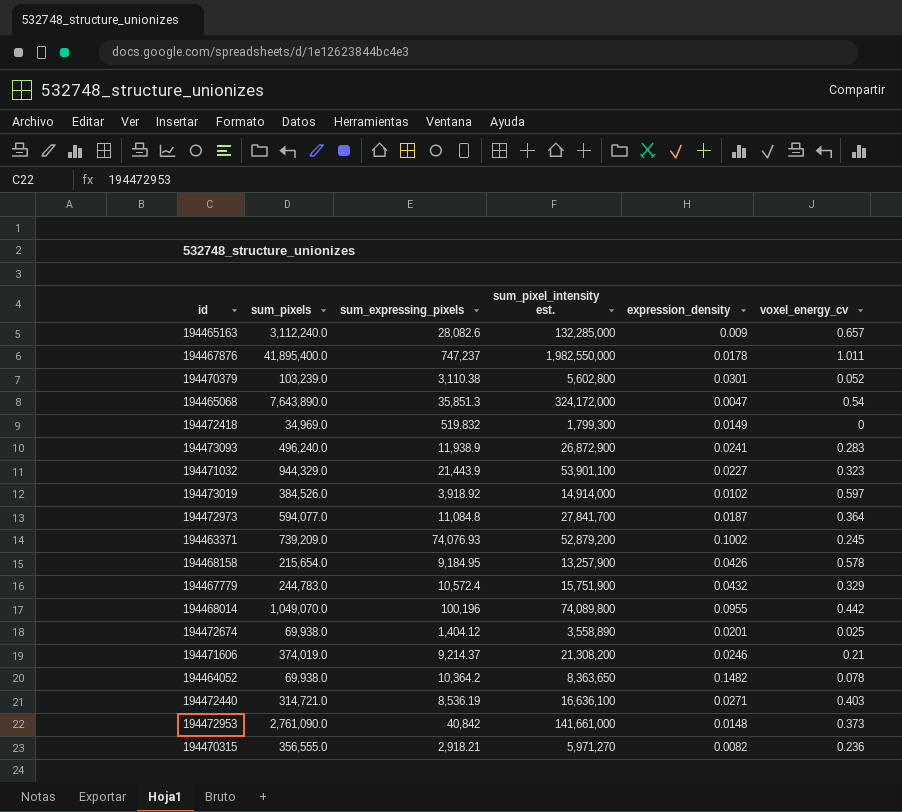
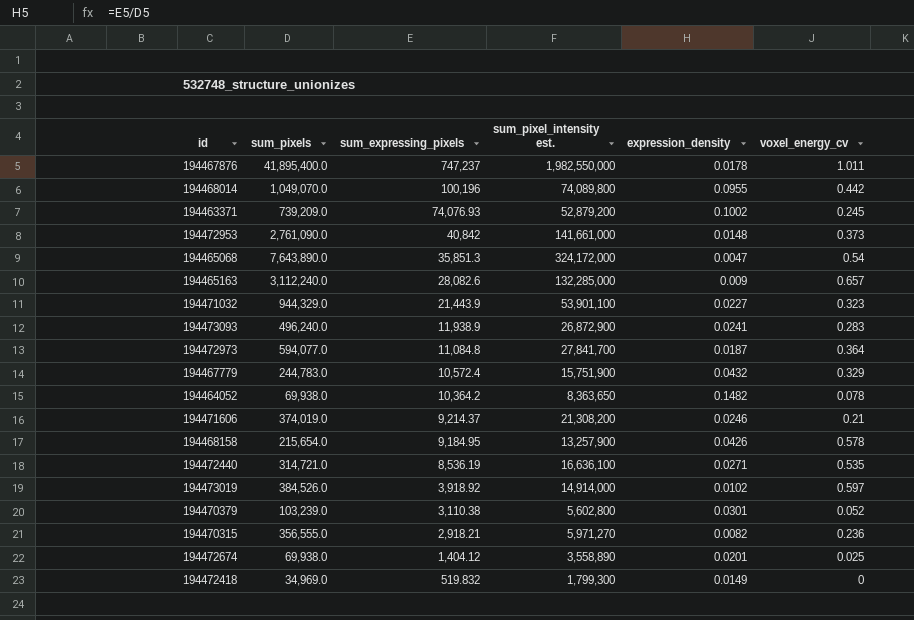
row order: none -> sum_expressing_pixels descending
194472440 | voxel_energy_cv: 0.403 -> 0.535

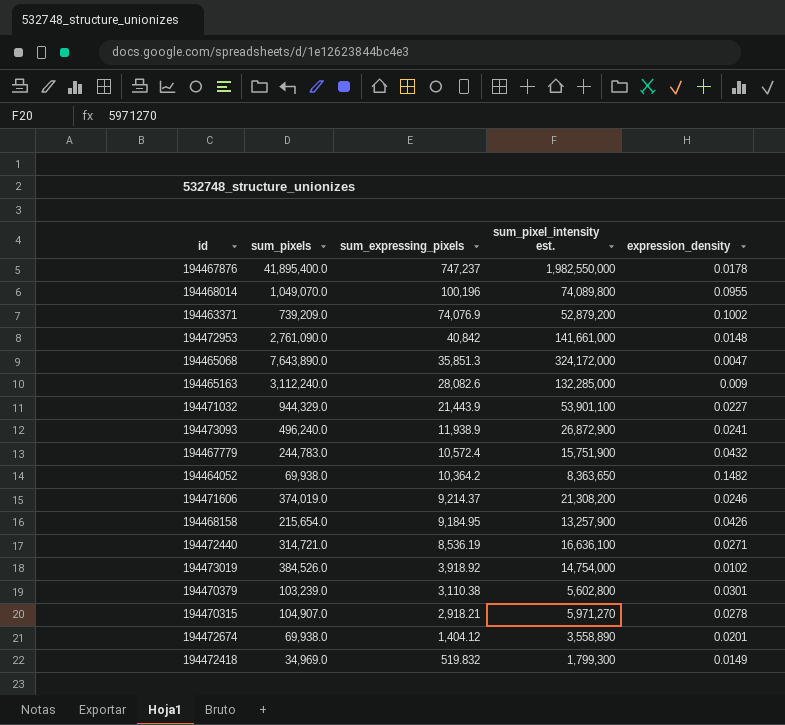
column voxel_energy_cv | position: 6 -> none
row 194472973: 594,077.0 | 11,084.8 | 27,841,700 | 0.0187 | 0.364 -> none
194463371 | sum_expressing_pixels: 74,076.93 -> 74,076.9
194473019 | sum_pixel_intensity est.: 14,914,000 -> 14,754,000
194470315 | sum_pixels: 356,555.0 -> 104,907.0
194470315 | expression_density: 0.0082 -> 0.0278

